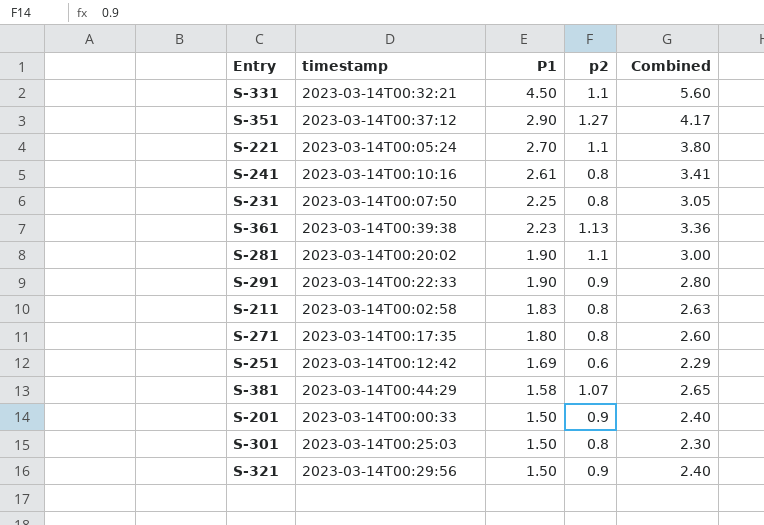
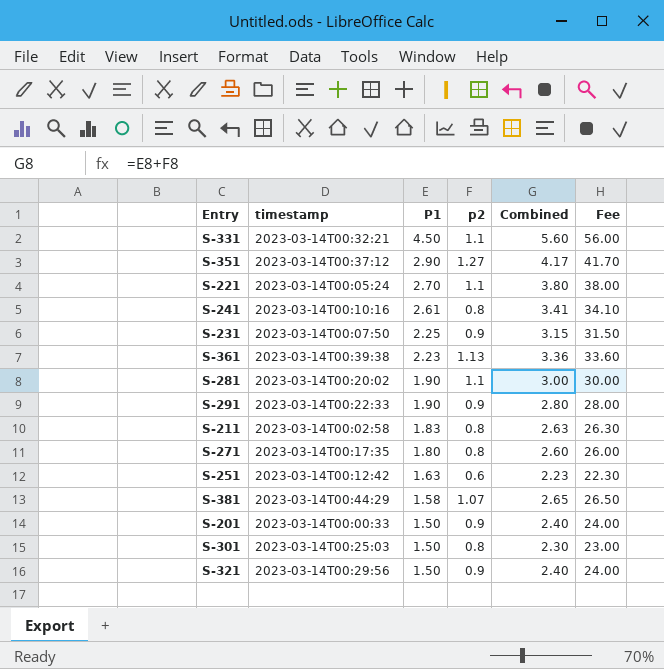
column Fee | formula: none -> [Combined] * 10
S-231 | p2: 0.8 -> 0.9
S-231 | Combined: 3.05 -> 3.15
S-251 | P1: 1.69 -> 1.63
S-251 | Combined: 2.29 -> 2.23

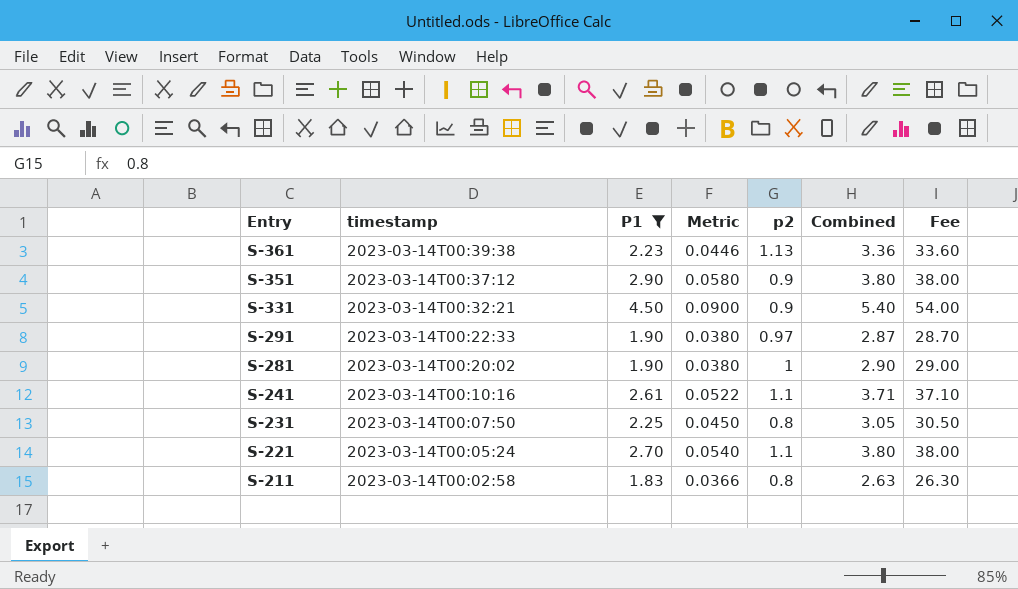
filter: none -> P1 >= 1.83
row order: P1 descending -> Entry descending
column Metric | formula: none -> [P1] * 0.02
S-351 | p2: 1.27 -> 0.9
S-351 | Combined: 4.17 -> 3.80
S-351 | Fee: 41.70 -> 38.00
S-331 | p2: 1.1 -> 0.9
S-331 | Combined: 5.60 -> 5.40
S-331 | Fee: 56.00 -> 54.00
S-291 | p2: 0.9 -> 0.97
S-291 | Combined: 2.80 -> 2.87
S-291 | Fee: 28.00 -> 28.70
S-281 | p2: 1.1 -> 1
S-281 | Combined: 3.00 -> 2.90
S-281 | Fee: 30.00 -> 29.00
S-241 | p2: 0.8 -> 1.1
S-241 | Combined: 3.41 -> 3.71
S-241 | Fee: 34.10 -> 37.10
S-231 | p2: 0.9 -> 0.8
S-231 | Combined: 3.15 -> 3.05
S-231 | Fee: 31.50 -> 30.50

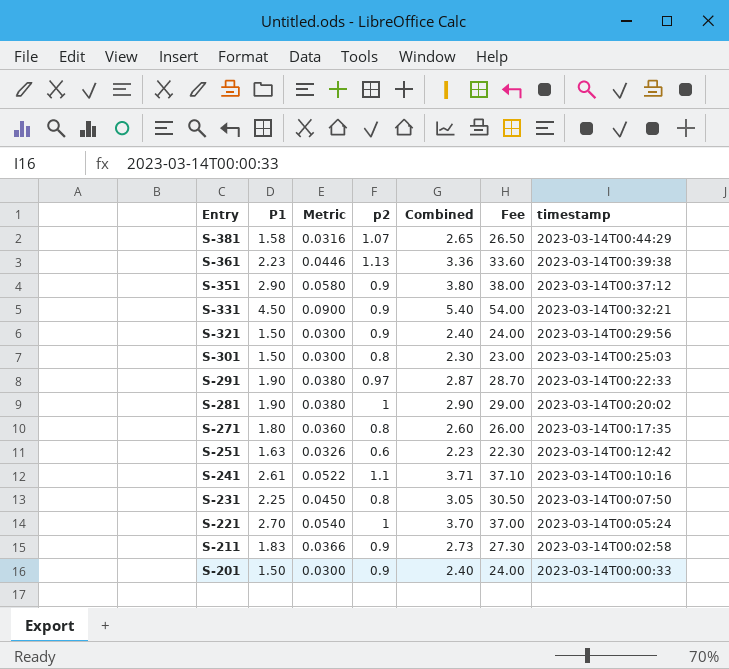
filter: P1 >= 1.83 -> none
column timestamp | position: 2 -> 7
S-221 | p2: 1.1 -> 1
S-221 | Combined: 3.80 -> 3.70
S-221 | Fee: 38.00 -> 37.00
S-211 | p2: 0.8 -> 0.9
S-211 | Combined: 2.63 -> 2.73
S-211 | Fee: 26.30 -> 27.30

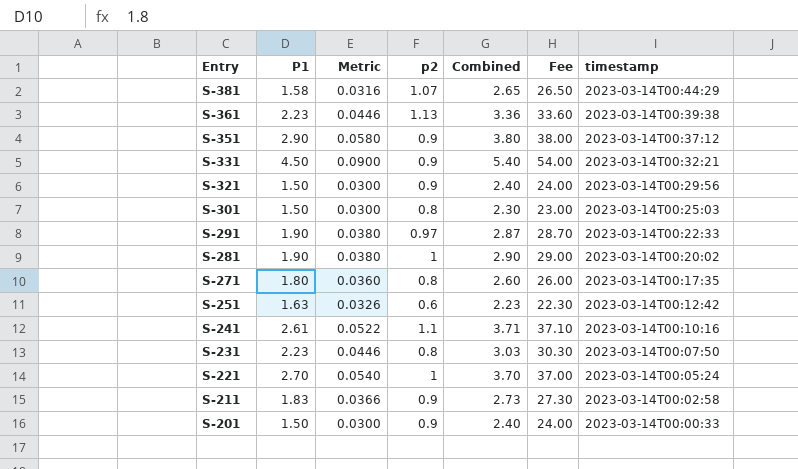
S-231 | P1: 2.25 -> 2.23
S-231 | Metric: 0.0450 -> 0.0446
S-231 | Combined: 3.05 -> 3.03
S-231 | Fee: 30.50 -> 30.30

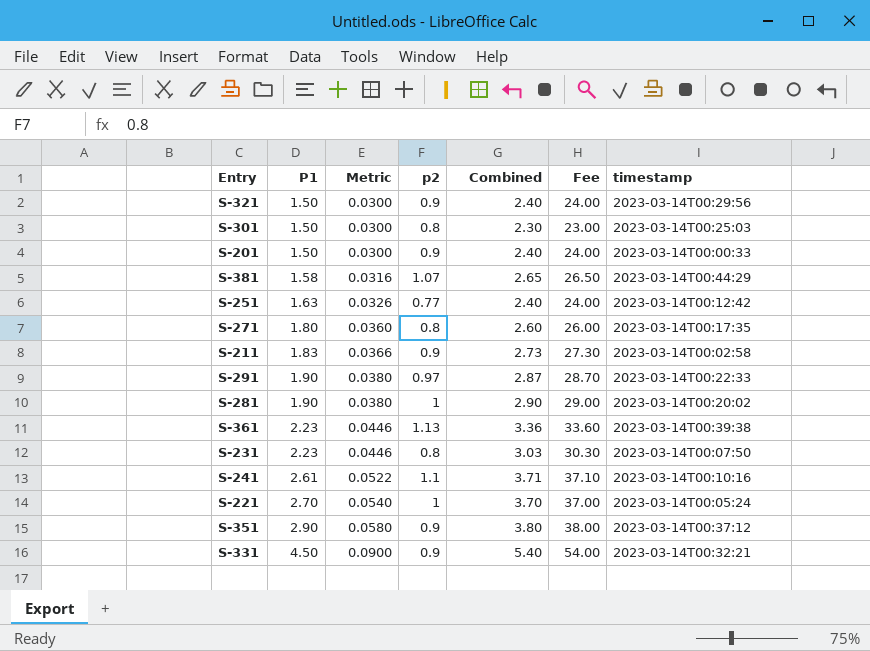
row order: Entry descending -> P1 ascending
S-251 | p2: 0.6 -> 0.77
S-251 | Combined: 2.23 -> 2.40
S-251 | Fee: 22.30 -> 24.00

